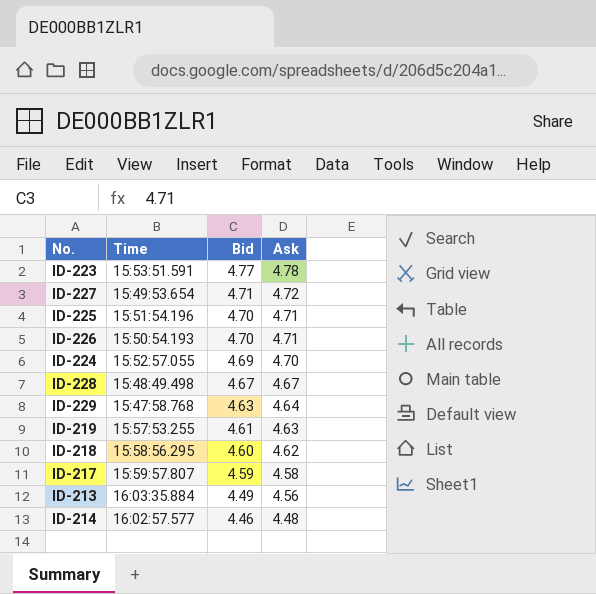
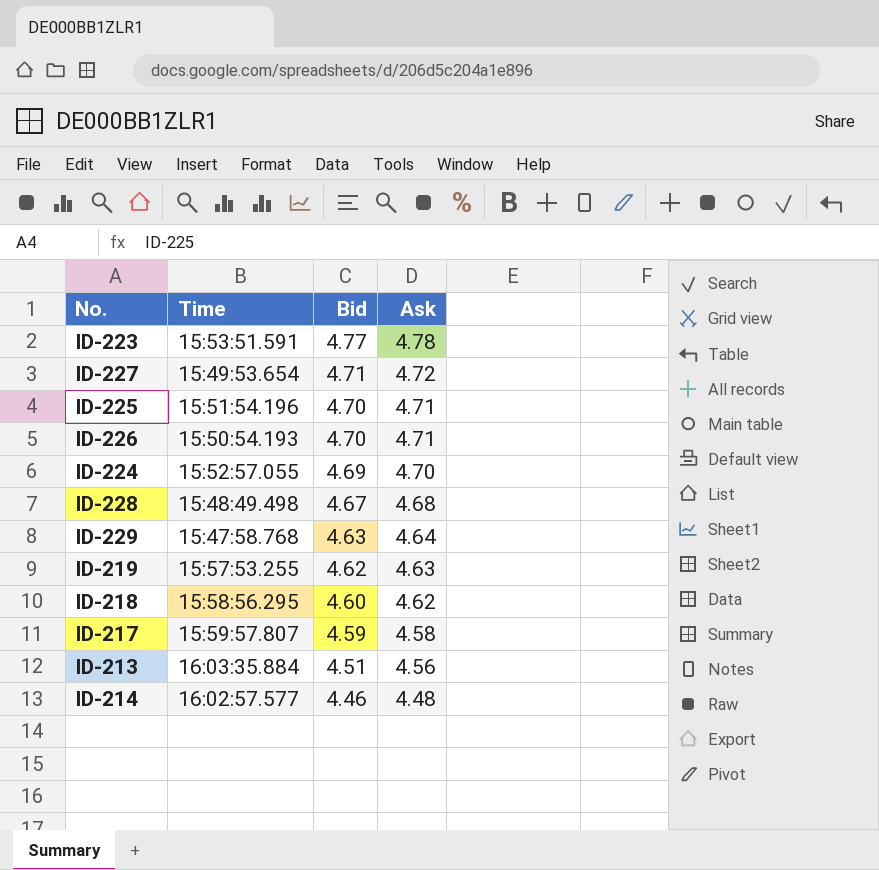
ID-228 | Ask: 4.67 -> 4.68
ID-219 | Bid: 4.61 -> 4.62
ID-213 | Bid: 4.49 -> 4.51

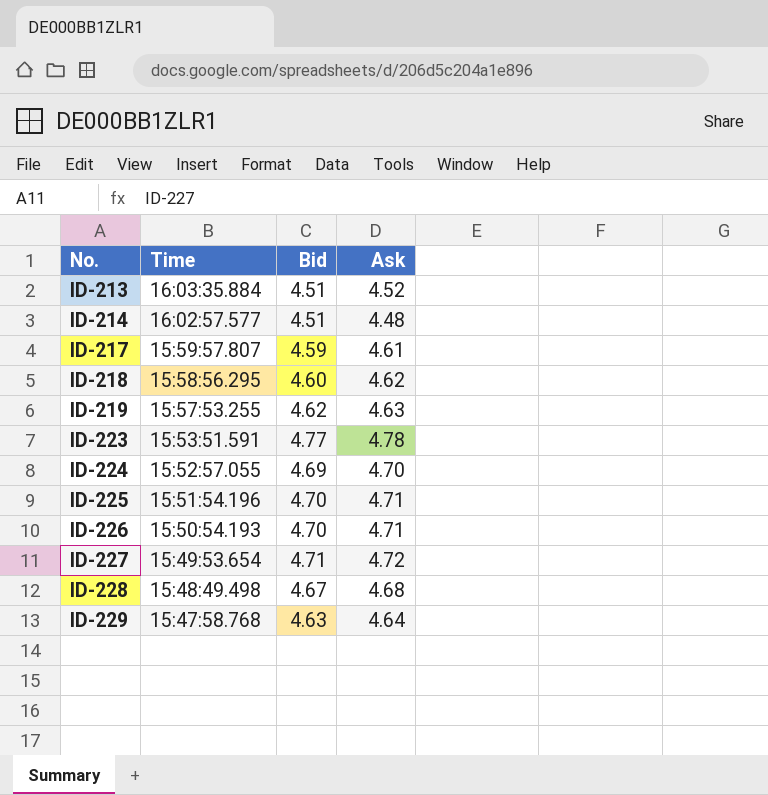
row order: Bid descending -> No. ascending
ID-213 | Ask: 4.56 -> 4.52
ID-214 | Bid: 4.46 -> 4.51
ID-217 | Ask: 4.58 -> 4.61

